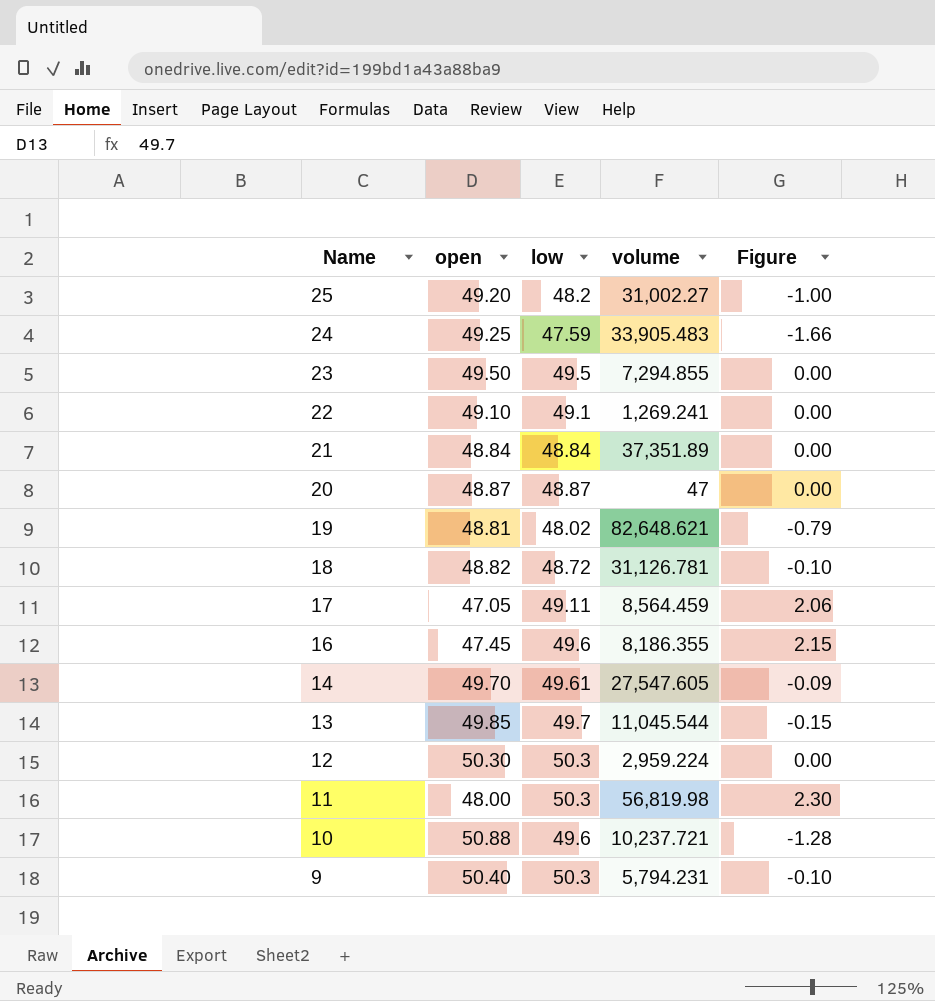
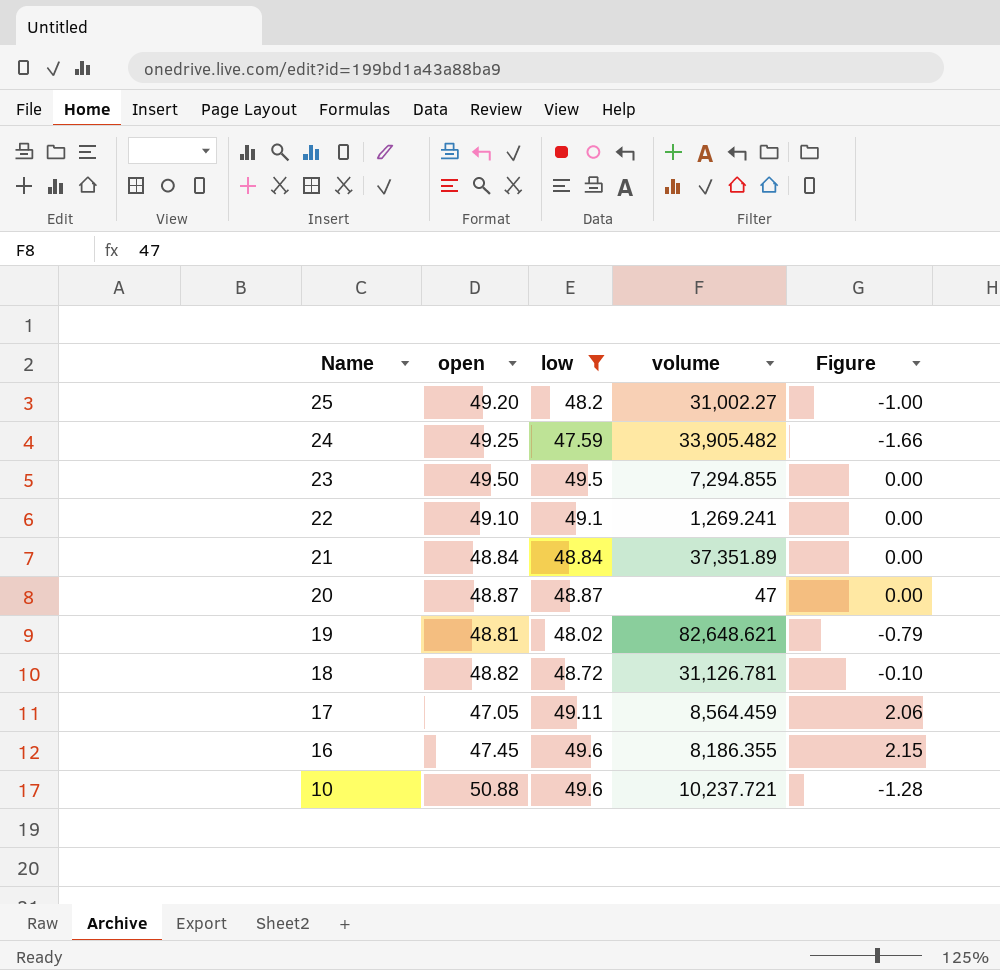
filter: none -> low <= 49.6
24 | volume: 33,905.483 -> 33,905.482

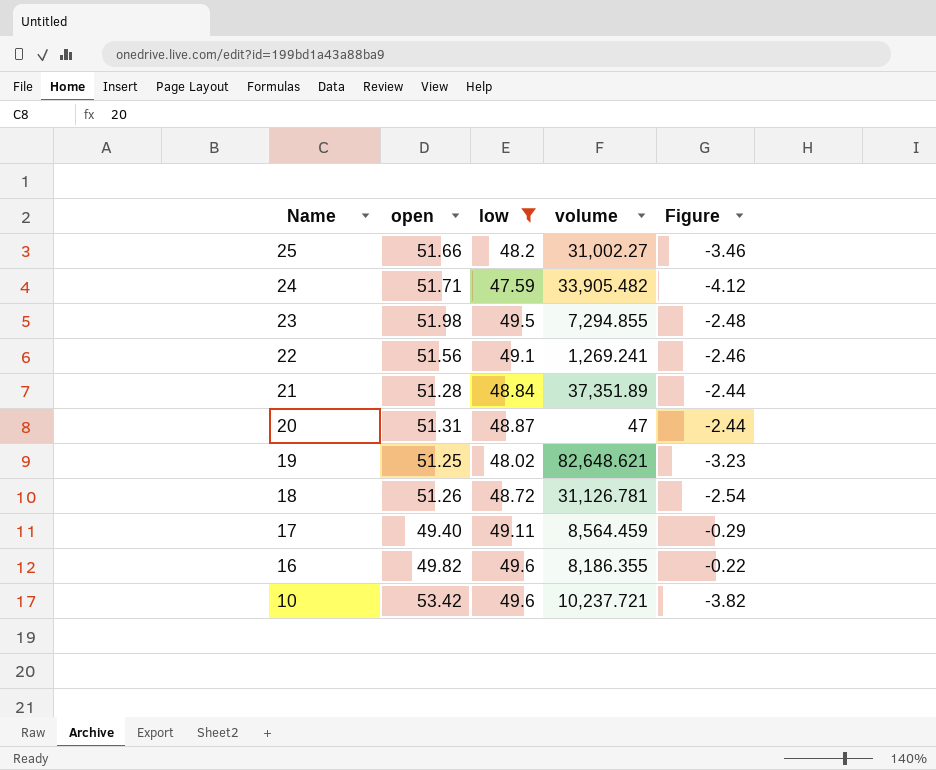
25 | open: 49.20 -> 51.66
25 | Figure: -1.00 -> -3.46
24 | open: 49.25 -> 51.71
24 | Figure: -1.66 -> -4.12
23 | open: 49.50 -> 51.98
23 | Figure: 0.00 -> -2.48
22 | open: 49.10 -> 51.56
22 | Figure: 0.00 -> -2.46
21 | open: 48.84 -> 51.28
21 | Figure: 0.00 -> -2.44
20 | open: 48.87 -> 51.31
20 | Figure: 0.00 -> -2.44
19 | open: 48.81 -> 51.25
19 | Figure: -0.79 -> -3.23
18 | open: 48.82 -> 51.26
18 | Figure: -0.10 -> -2.54
17 | open: 47.05 -> 49.40
17 | Figure: 2.06 -> -0.29
16 | open: 47.45 -> 49.82
16 | Figure: 2.15 -> -0.22
10 | open: 50.88 -> 53.42
10 | Figure: -1.28 -> -3.82

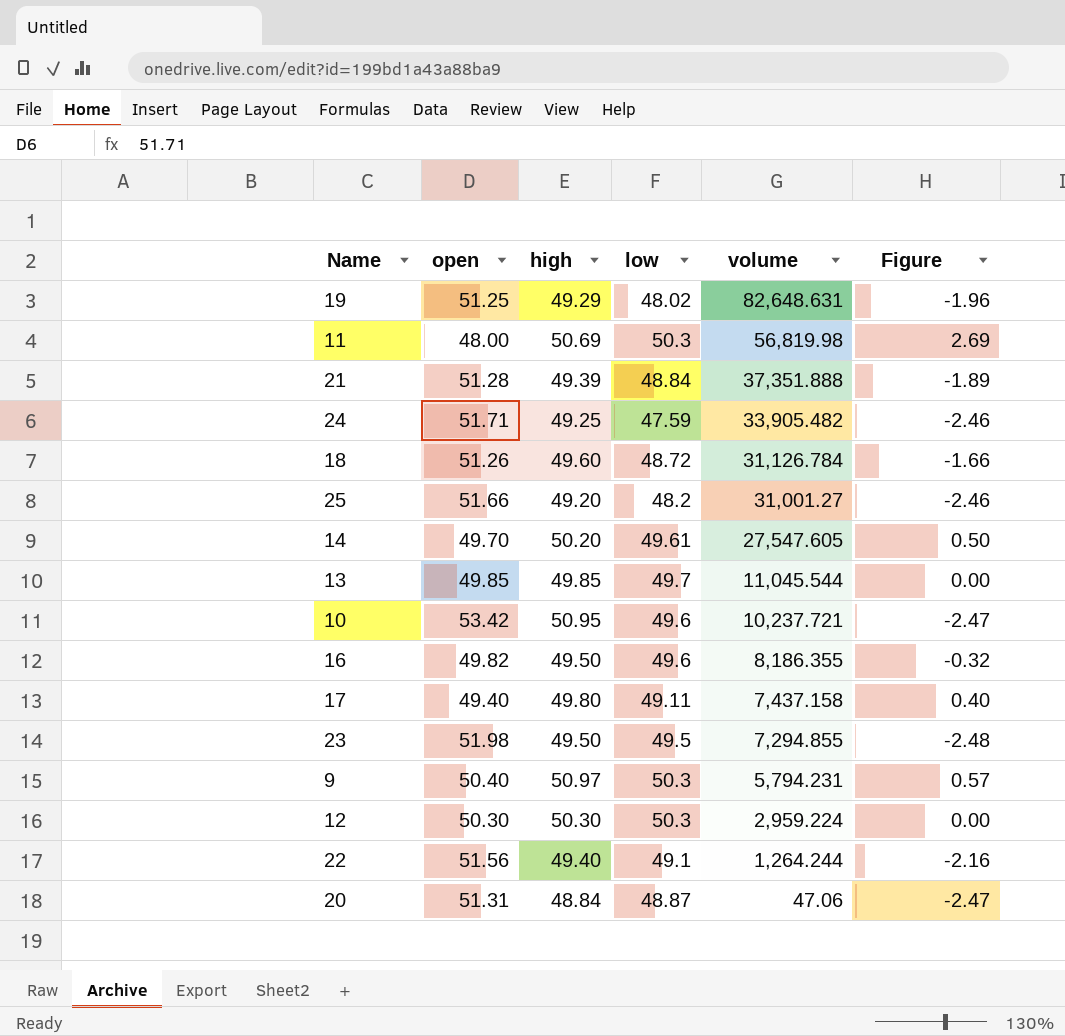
filter: low <= 49.6 -> none
row order: Name descending -> volume descending
column high | position: none -> 3
column Figure | formula: [low] - [open] -> [high] - [open]
19 | volume: 82,648.621 -> 82,648.631
21 | volume: 37,351.89 -> 37,351.888
18 | volume: 31,126.781 -> 31,126.784
25 | volume: 31,002.27 -> 31,001.27
17 | volume: 8,564.459 -> 7,437.158
22 | volume: 1,269.241 -> 1,264.244
20 | volume: 47 -> 47.06

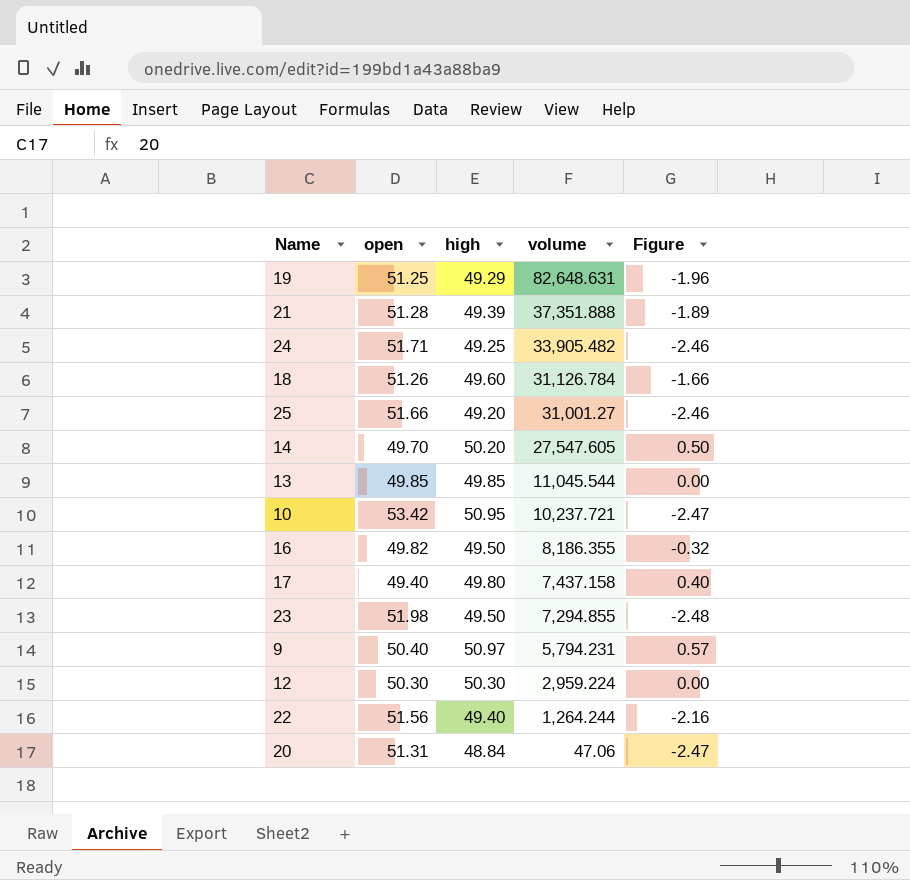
column low | position: 4 -> none
row 11: 48.00 | 50.69 | 50.3 | 56,819.98 | 2.69 -> none

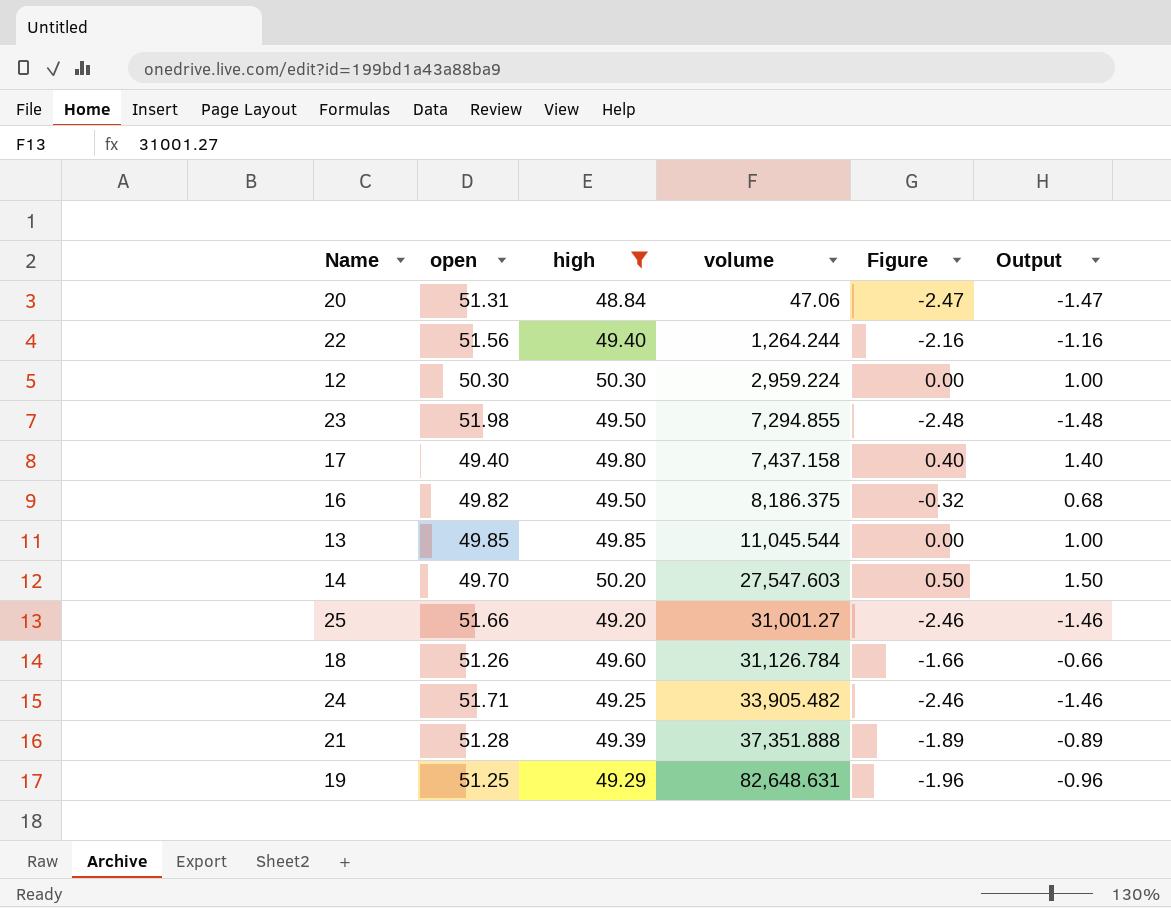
filter: none -> high <= 50.30
row order: volume descending -> volume ascending
column Output | formula: none -> [Figure] + 1
16 | volume: 8,186.355 -> 8,186.375
14 | volume: 27,547.605 -> 27,547.603

